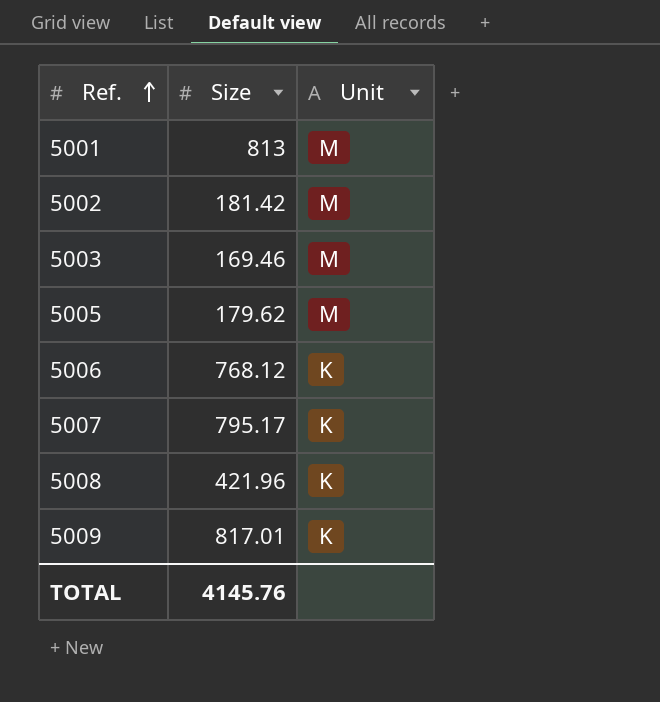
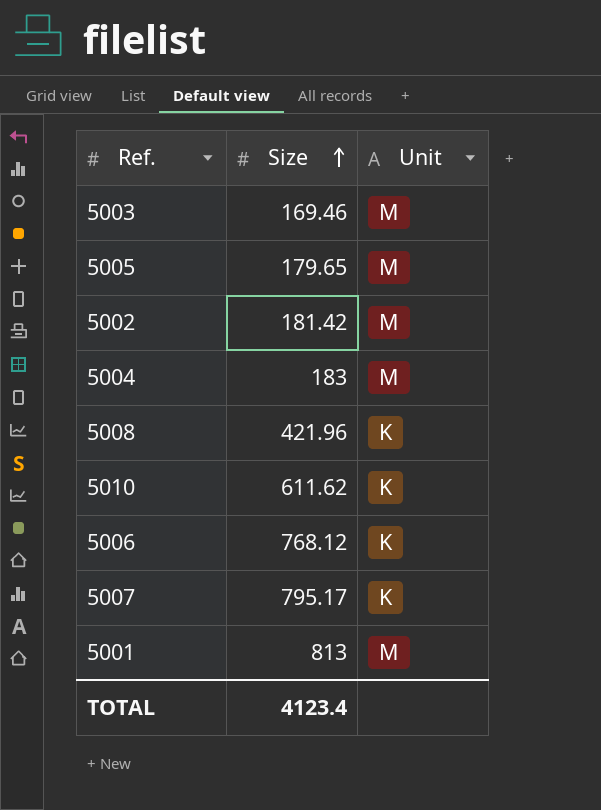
row order: Ref. ascending -> Size ascending
row 5009: 817.01 | K -> none
5005 | Size: 179.62 -> 179.65
row 5004: none -> 183 | M
row 5010: none -> 611.62 | K
TOTAL | Size: 4145.76 -> 4123.4

